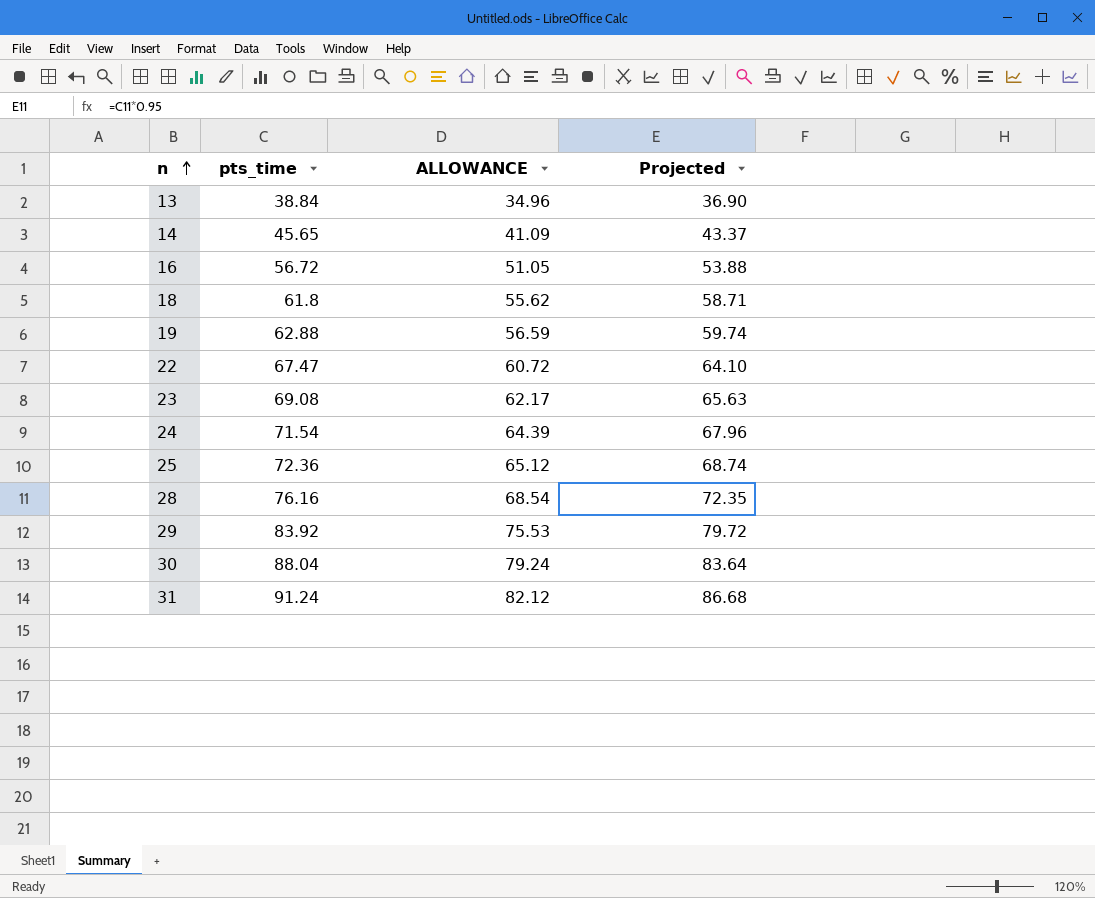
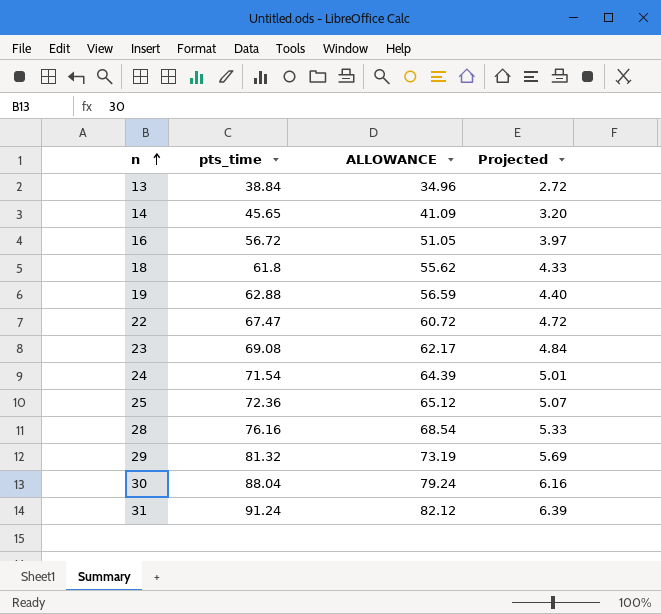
column Projected | formula: [pts_time] * 0.95 -> [pts_time] * 0.07
29 | pts_time: 83.92 -> 81.32
29 | ALLOWANCE: 75.53 -> 73.19

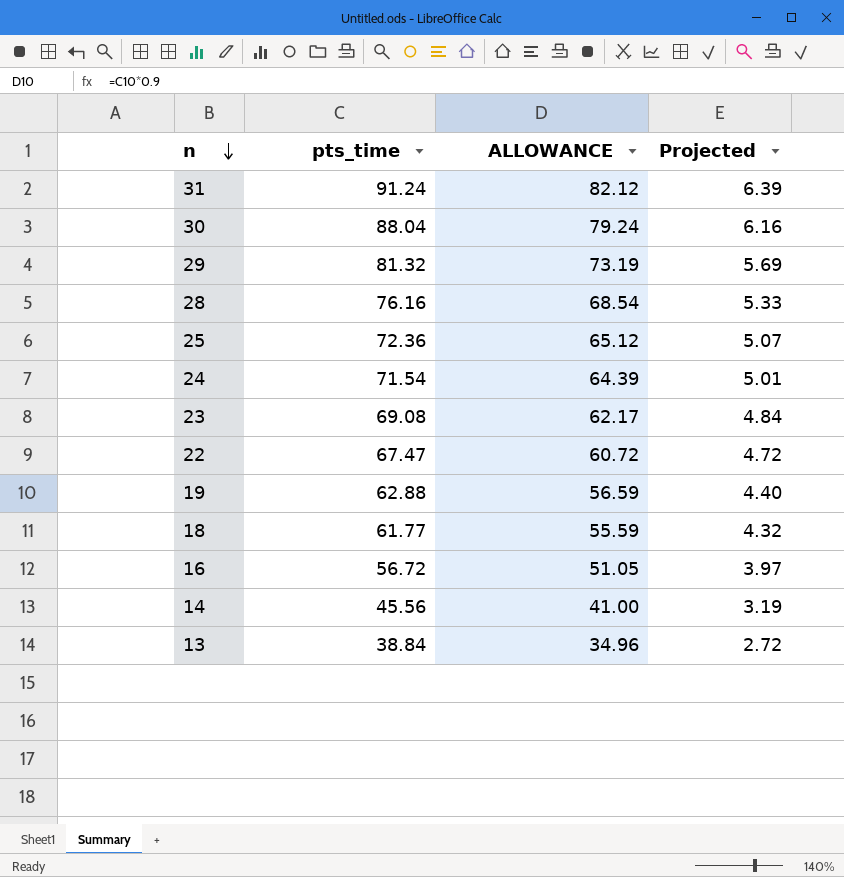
row order: n ascending -> n descending
18 | pts_time: 61.8 -> 61.77
18 | ALLOWANCE: 55.62 -> 55.59
18 | Projected: 4.33 -> 4.32
14 | pts_time: 45.65 -> 45.56
14 | ALLOWANCE: 41.09 -> 41.00
14 | Projected: 3.20 -> 3.19

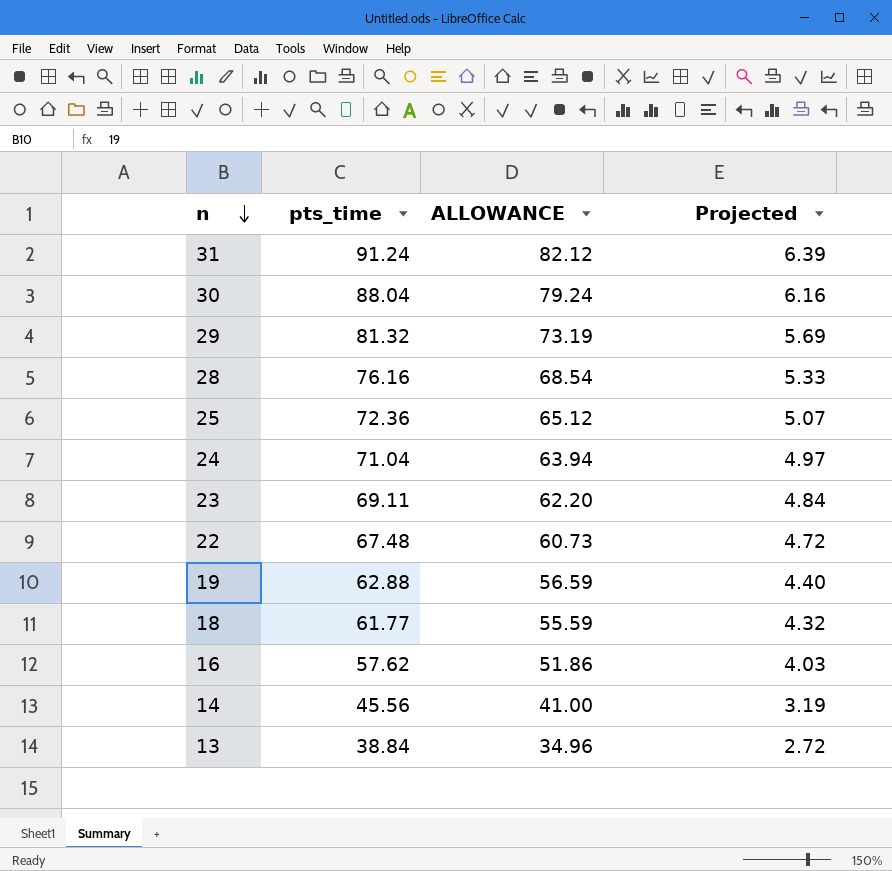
24 | pts_time: 71.54 -> 71.04
24 | ALLOWANCE: 64.39 -> 63.94
24 | Projected: 5.01 -> 4.97
23 | pts_time: 69.08 -> 69.11
23 | ALLOWANCE: 62.17 -> 62.20
22 | pts_time: 67.47 -> 67.48
22 | ALLOWANCE: 60.72 -> 60.73
16 | pts_time: 56.72 -> 57.62
16 | ALLOWANCE: 51.05 -> 51.86
16 | Projected: 3.97 -> 4.03

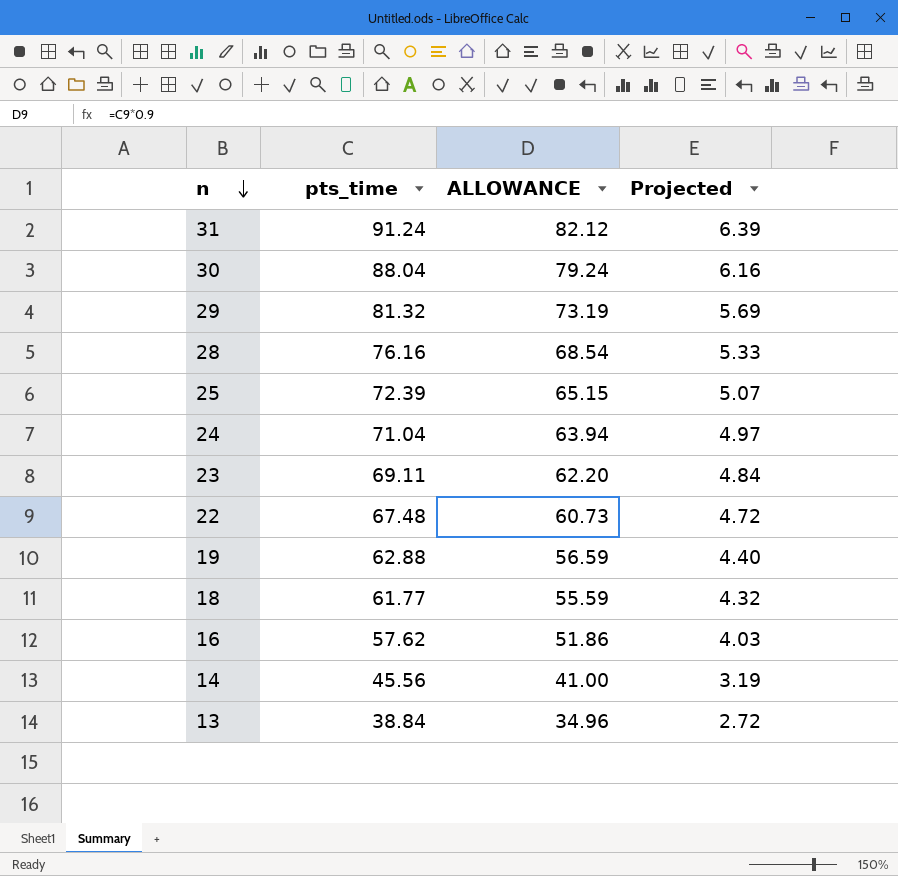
25 | pts_time: 72.36 -> 72.39
25 | ALLOWANCE: 65.12 -> 65.15

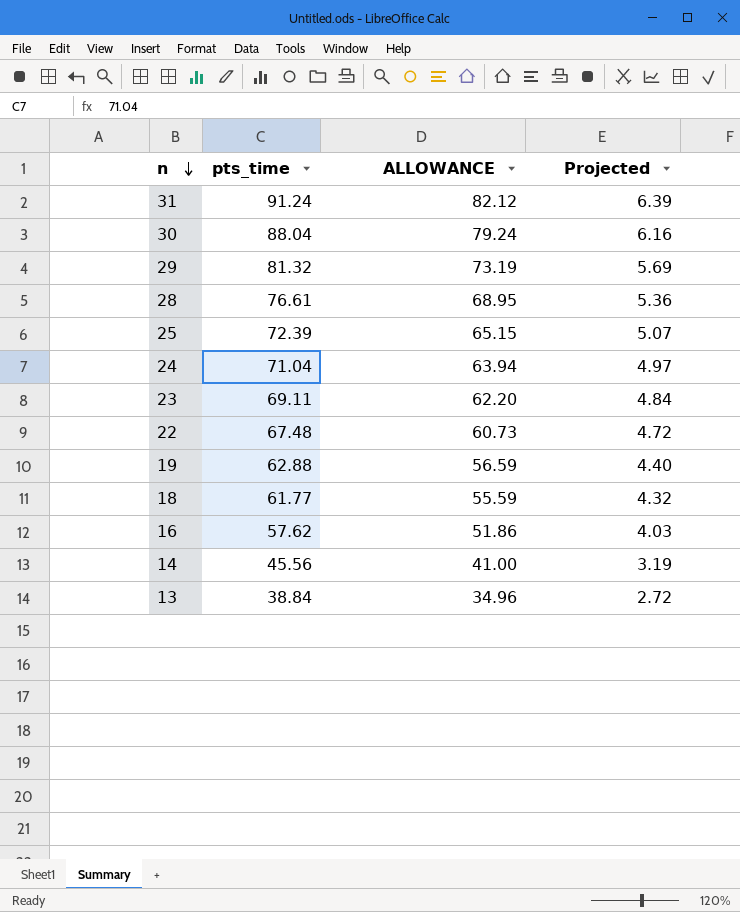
28 | pts_time: 76.16 -> 76.61
28 | ALLOWANCE: 68.54 -> 68.95
28 | Projected: 5.33 -> 5.36

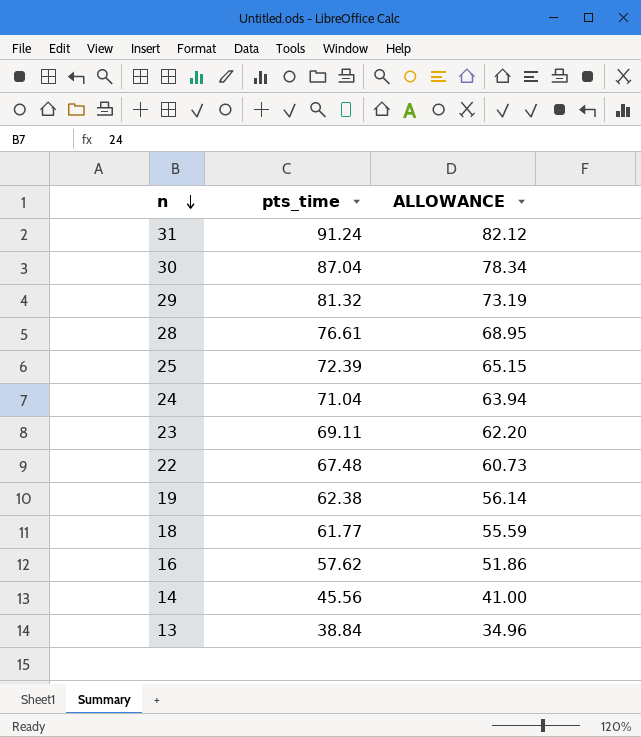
column Projected | formula: [pts_time] * 0.07 -> none
30 | pts_time: 88.04 -> 87.04
30 | ALLOWANCE: 79.24 -> 78.34
19 | pts_time: 62.88 -> 62.38
19 | ALLOWANCE: 56.59 -> 56.14

